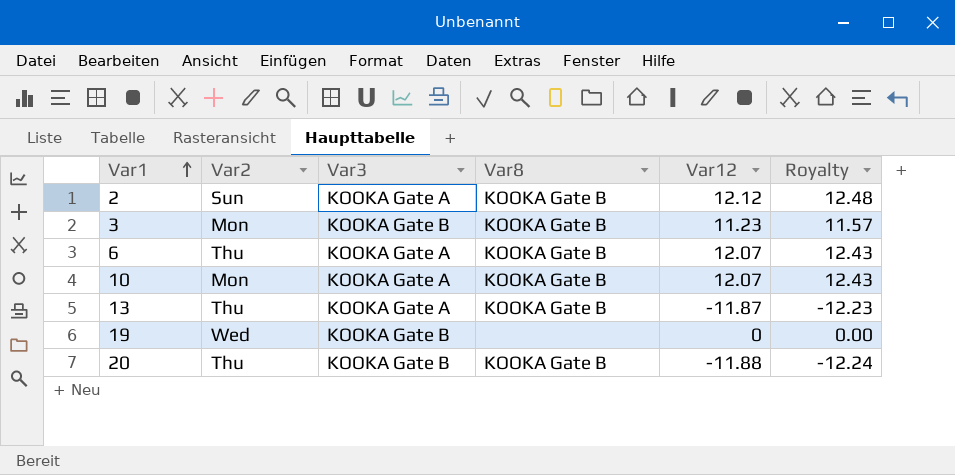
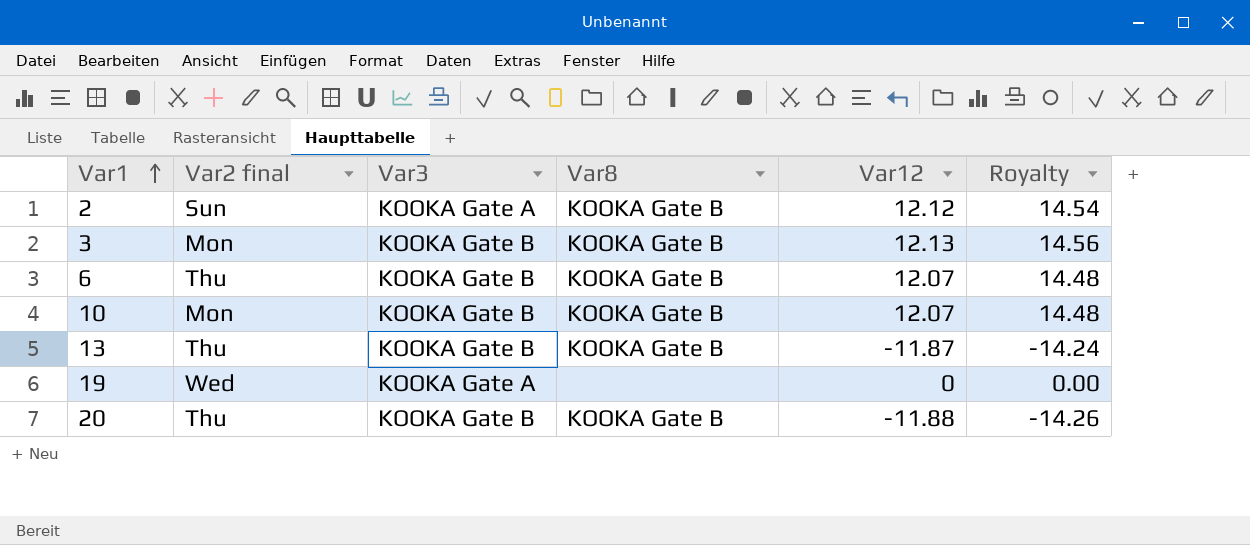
column name: Var2 -> Var2 final
column Royalty | formula: [Var12] * 1.03 -> [Var12] * 1.2
3 | Var12: 11.23 -> 12.13
6 | Var3: KOOKA Gate A -> KOOKA Gate B
10 | Var3: KOOKA Gate A -> KOOKA Gate B
13 | Var3: KOOKA Gate A -> KOOKA Gate B
19 | Var3: KOOKA Gate B -> KOOKA Gate A

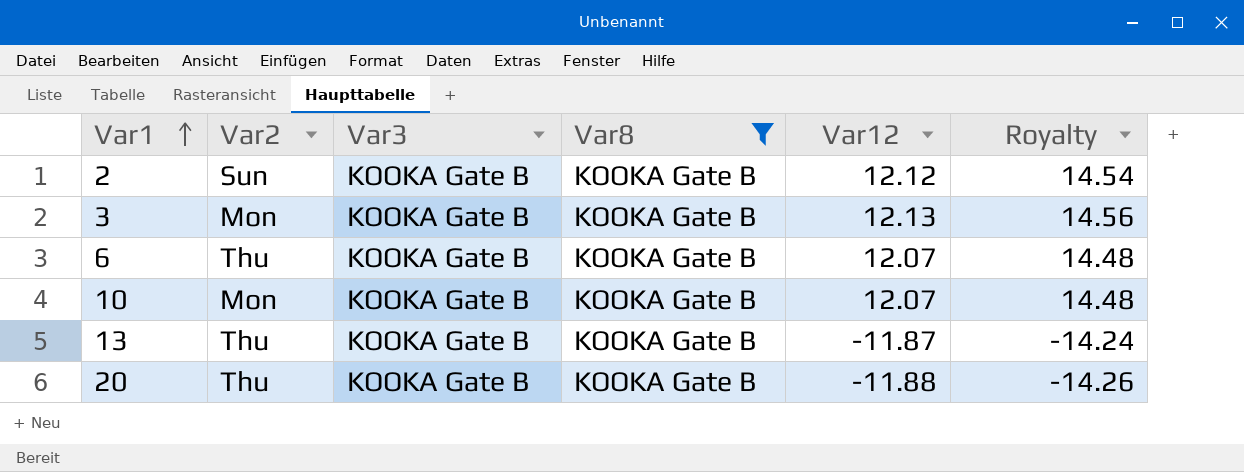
filter: none -> Var8 = KOOKA Gate B
column name: Var2 final -> Var2
2 | Var3: KOOKA Gate A -> KOOKA Gate B

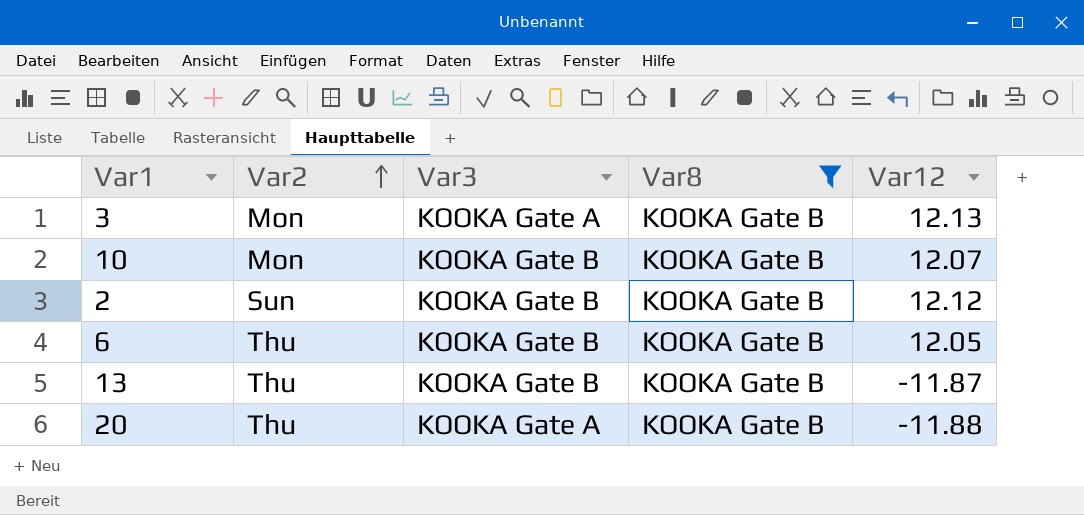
row order: Var1 ascending -> Var2 ascending
column Royalty | formula: [Var12] * 1.2 -> none
3 | Var3: KOOKA Gate B -> KOOKA Gate A
6 | Var12: 12.07 -> 12.05
20 | Var3: KOOKA Gate B -> KOOKA Gate A

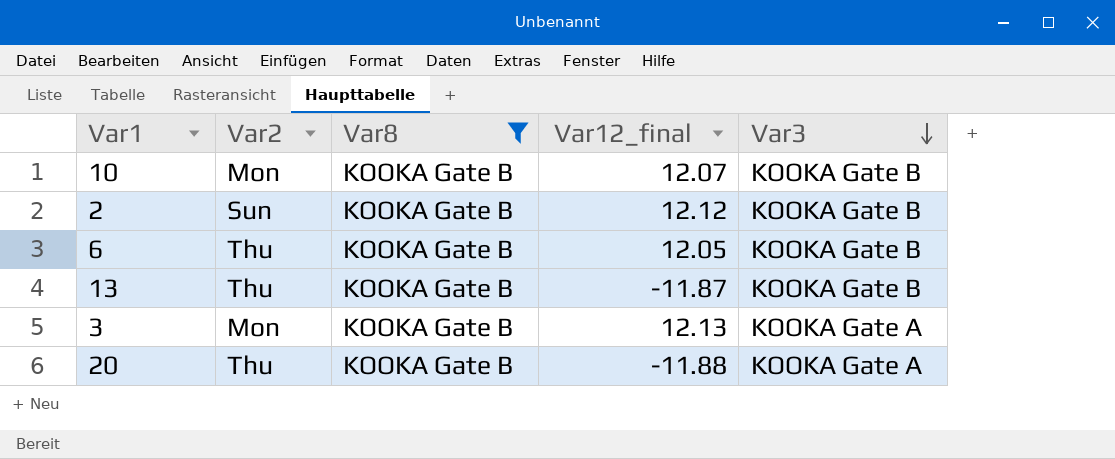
row order: Var2 ascending -> Var3 descending
column name: Var12 -> Var12_final
column Var3 | position: 3 -> 5

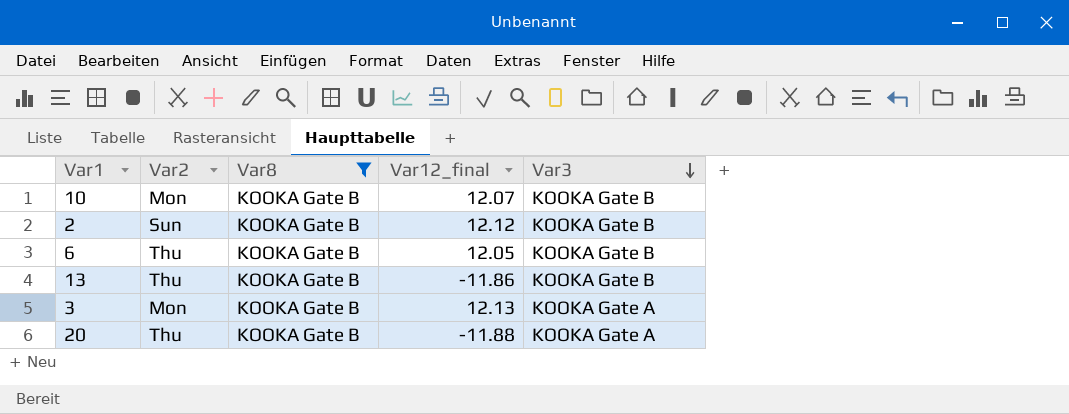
13 | Var12_final: -11.87 -> -11.86

